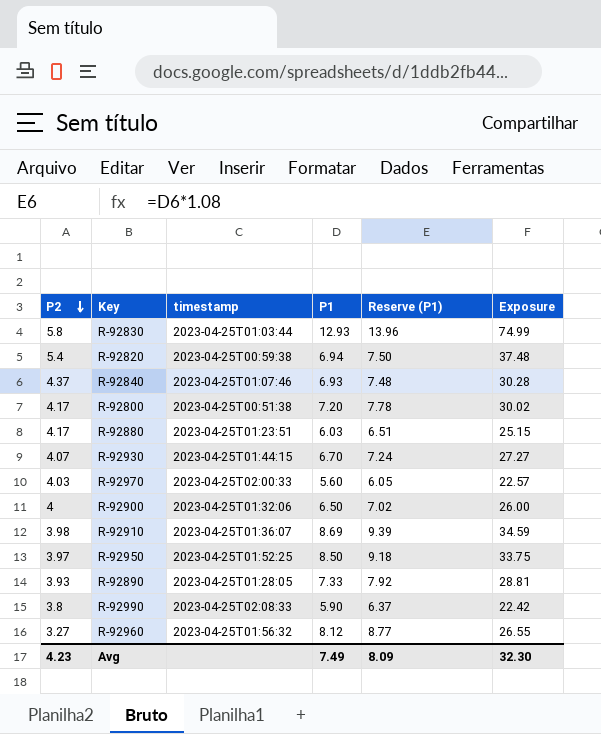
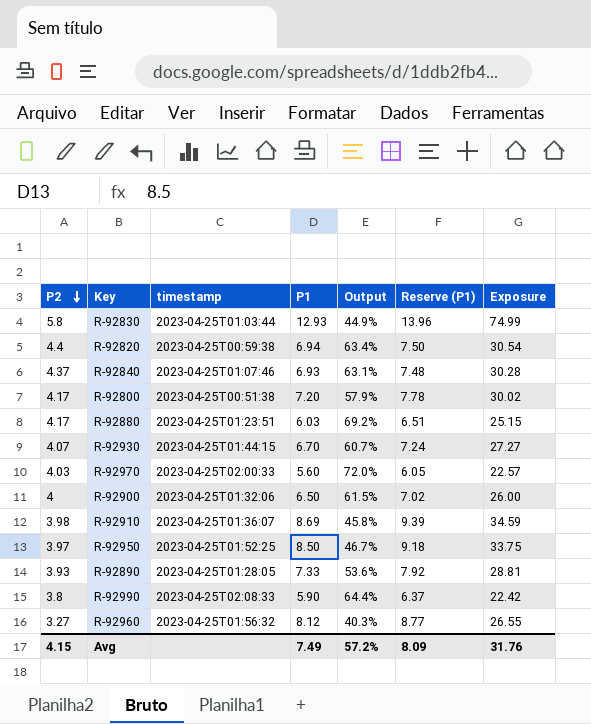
column Output | formula: none -> [P2] / [P1]
R-92820 | P2: 5.4 -> 4.4
R-92820 | Exposure: 37.48 -> 30.54
Avg | P2: 4.23 -> 4.15
Avg | Exposure: 32.30 -> 31.76

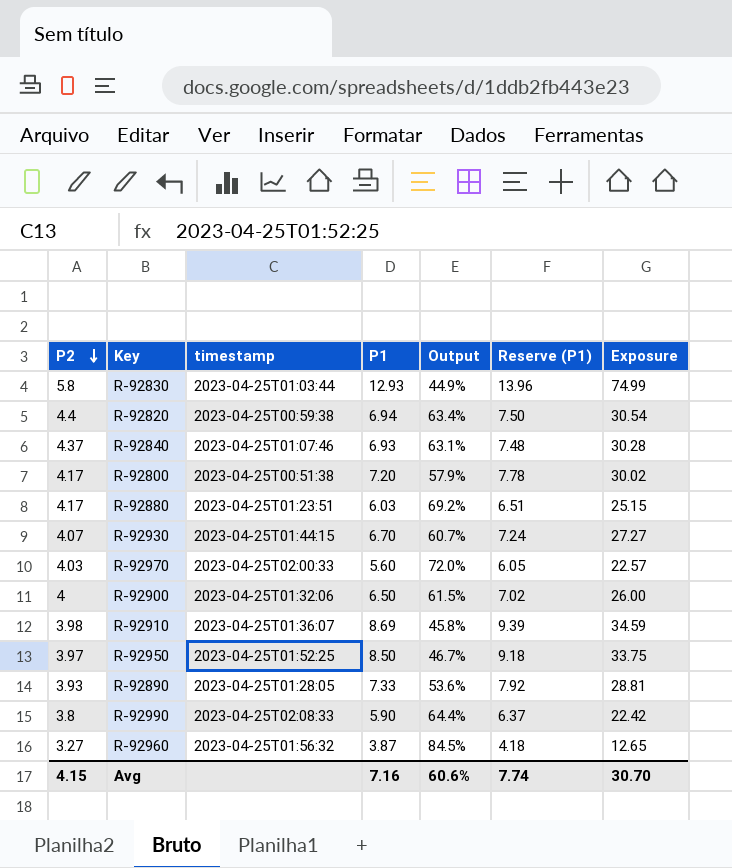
R-92960 | P1: 8.12 -> 3.87
R-92960 | Output: 40.3% -> 84.5%
R-92960 | Reserve (P1): 8.77 -> 4.18
R-92960 | Exposure: 26.55 -> 12.65
Avg | P1: 7.49 -> 7.16
Avg | Output: 57.2% -> 60.6%
Avg | Reserve (P1): 8.09 -> 7.74
Avg | Exposure: 31.76 -> 30.70

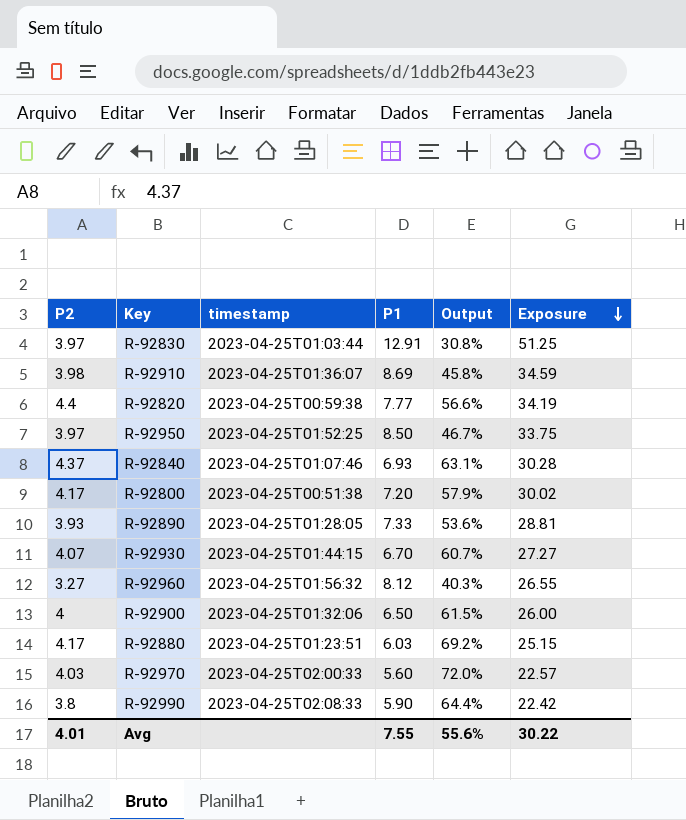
row order: P2 descending -> Exposure descending
column Reserve (P1) | formula: [P1] * 1.08 -> none
R-92830 | P2: 5.8 -> 3.97
R-92830 | P1: 12.93 -> 12.91
R-92830 | Output: 44.9% -> 30.8%
R-92830 | Exposure: 74.99 -> 51.25
R-92820 | P1: 6.94 -> 7.77
R-92820 | Output: 63.4% -> 56.6%
R-92820 | Exposure: 30.54 -> 34.19
R-92960 | P1: 3.87 -> 8.12
R-92960 | Output: 84.5% -> 40.3%
R-92960 | Exposure: 12.65 -> 26.55
Avg | P2: 4.15 -> 4.01
Avg | P1: 7.16 -> 7.55
Avg | Output: 60.6% -> 55.6%
Avg | Exposure: 30.70 -> 30.22

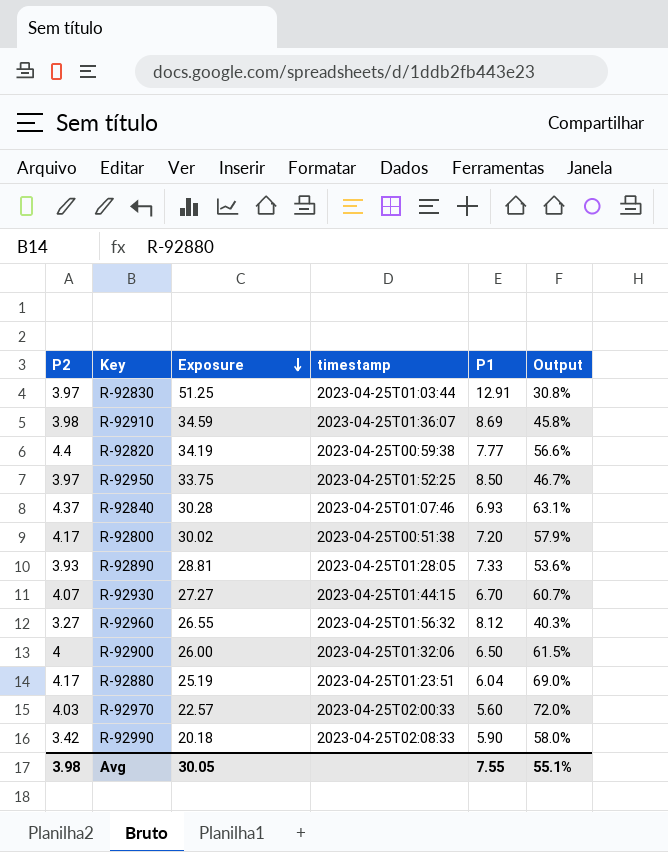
column Exposure | position: 6 -> 3
R-92880 | Exposure: 25.15 -> 25.19
R-92880 | P1: 6.03 -> 6.04
R-92880 | Output: 69.2% -> 69.0%
R-92990 | P2: 3.8 -> 3.42
R-92990 | Exposure: 22.42 -> 20.18
R-92990 | Output: 64.4% -> 58.0%
Avg | P2: 4.01 -> 3.98
Avg | Exposure: 30.22 -> 30.05
Avg | Output: 55.6% -> 55.1%

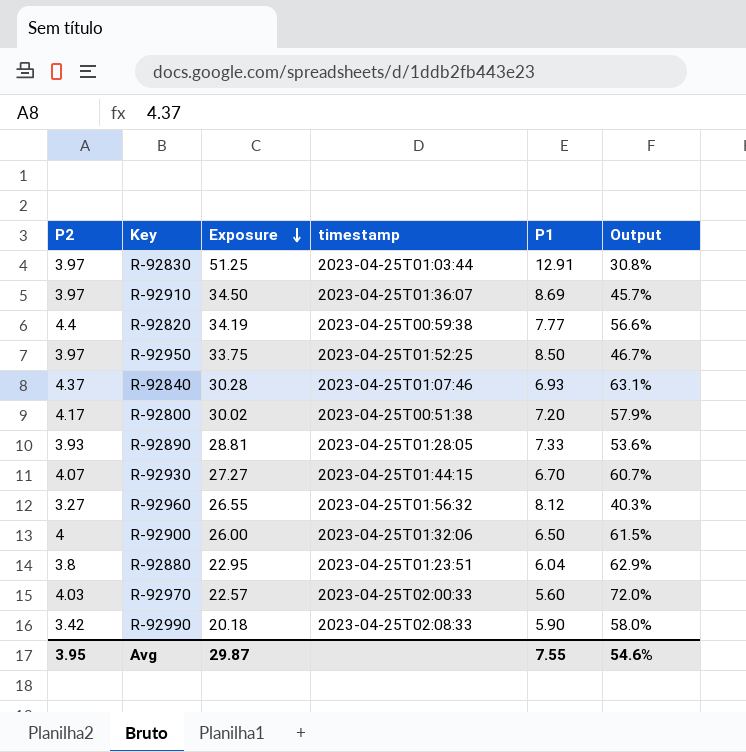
R-92910 | P2: 3.98 -> 3.97
R-92910 | Exposure: 34.59 -> 34.50
R-92910 | Output: 45.8% -> 45.7%
R-92880 | P2: 4.17 -> 3.8
R-92880 | Exposure: 25.19 -> 22.95
R-92880 | Output: 69.0% -> 62.9%
Avg | P2: 3.98 -> 3.95
Avg | Exposure: 30.05 -> 29.87
Avg | Output: 55.1% -> 54.6%

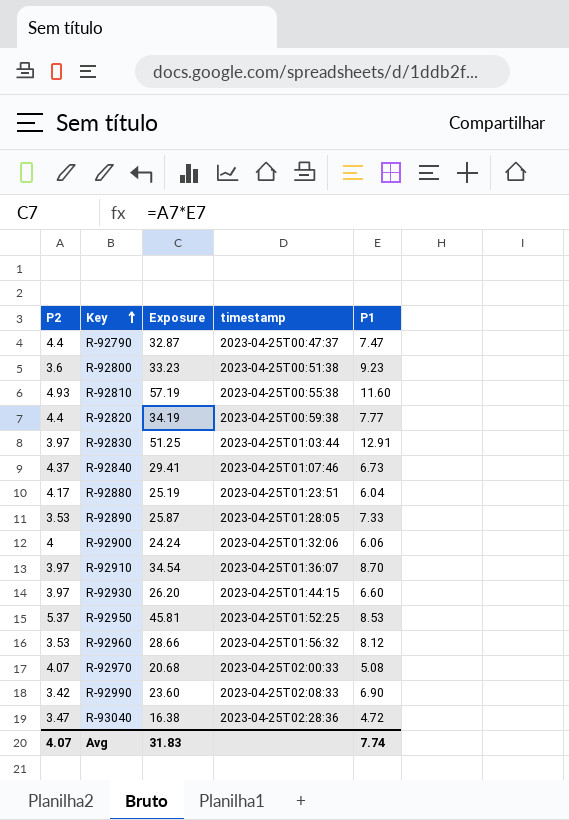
row order: Exposure descending -> Key ascending
column Output | formula: [P2] / [P1] -> none
row R-92790: none -> 4.4 | 32.87 | 2023-04-25T00:47:37 | 7.47
R-92800 | P2: 4.17 -> 3.6
R-92800 | Exposure: 30.02 -> 33.23
R-92800 | P1: 7.20 -> 9.23
row R-92810: none -> 4.93 | 57.19 | 2023-04-25T00:55:38 | 11.60
R-92840 | Exposure: 30.28 -> 29.41
R-92840 | P1: 6.93 -> 6.73
R-92880 | P2: 3.8 -> 4.17
R-92880 | Exposure: 22.95 -> 25.19
R-92890 | P2: 3.93 -> 3.53
R-92890 | Exposure: 28.81 -> 25.87
R-92900 | Exposure: 26.00 -> 24.24
R-92900 | P1: 6.50 -> 6.06
R-92910 | Exposure: 34.50 -> 34.54
R-92910 | P1: 8.69 -> 8.70
R-92930 | P2: 4.07 -> 3.97
R-92930 | Exposure: 27.27 -> 26.20
R-92930 | P1: 6.70 -> 6.60
R-92950 | P2: 3.97 -> 5.37
R-92950 | Exposure: 33.75 -> 45.81
R-92950 | P1: 8.50 -> 8.53
R-92960 | P2: 3.27 -> 3.53
R-92960 | Exposure: 26.55 -> 28.66
R-92970 | P2: 4.03 -> 4.07
R-92970 | Exposure: 22.57 -> 20.68
R-92970 | P1: 5.60 -> 5.08
R-92990 | Exposure: 20.18 -> 23.60
R-92990 | P1: 5.90 -> 6.90
row R-93040: none -> 3.47 | 16.38 | 2023-04-25T02:28:36 | 4.72
Avg | P2: 3.95 -> 4.07
Avg | Exposure: 29.87 -> 31.83
Avg | P1: 7.55 -> 7.74

